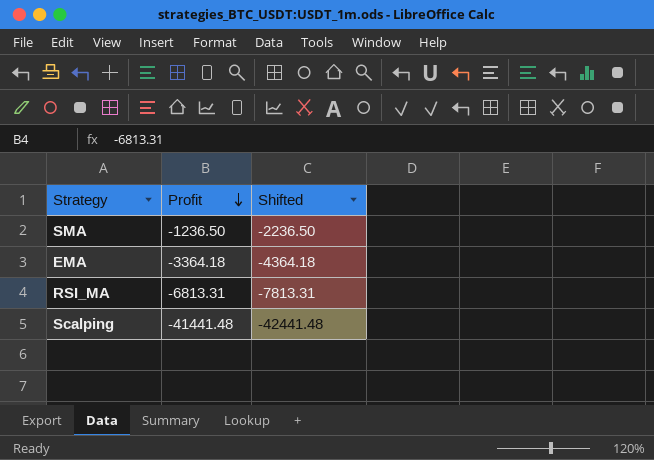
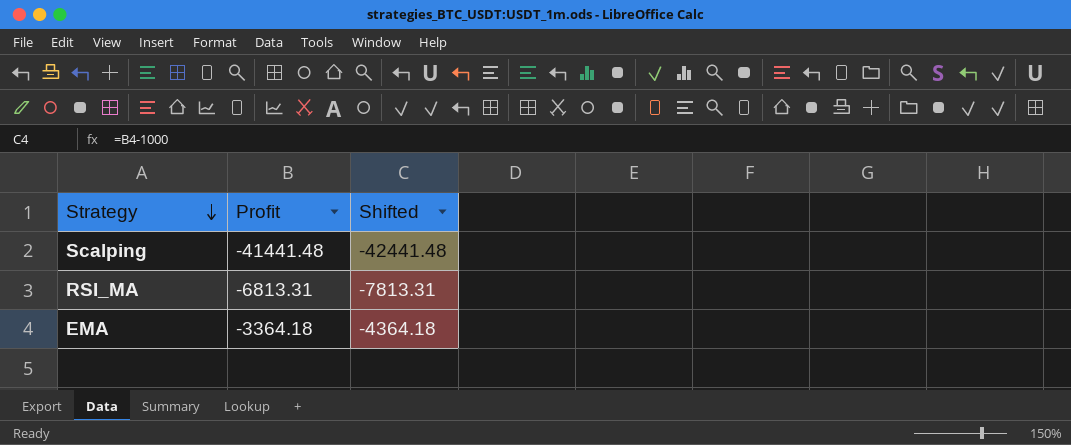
row order: Profit descending -> Strategy descending
row SMA: -1236.50 | -2236.50 -> none

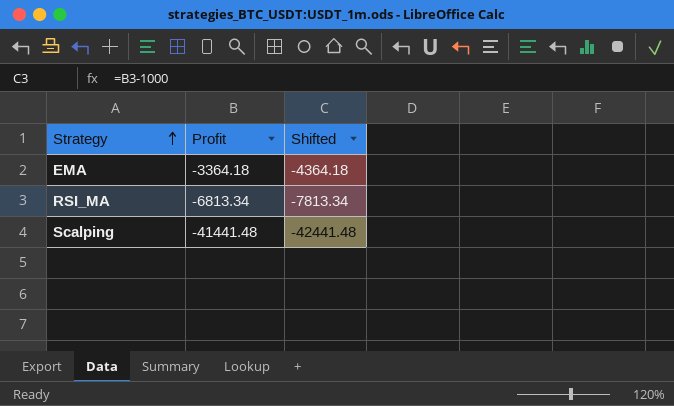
row order: Strategy descending -> Strategy ascending
RSI_MA | Profit: -6813.31 -> -6813.34
RSI_MA | Shifted: -7813.31 -> -7813.34

